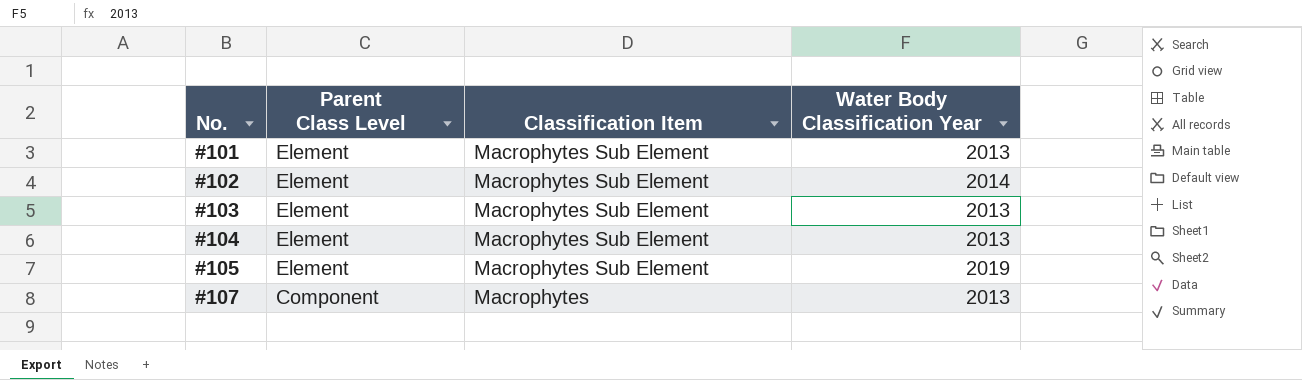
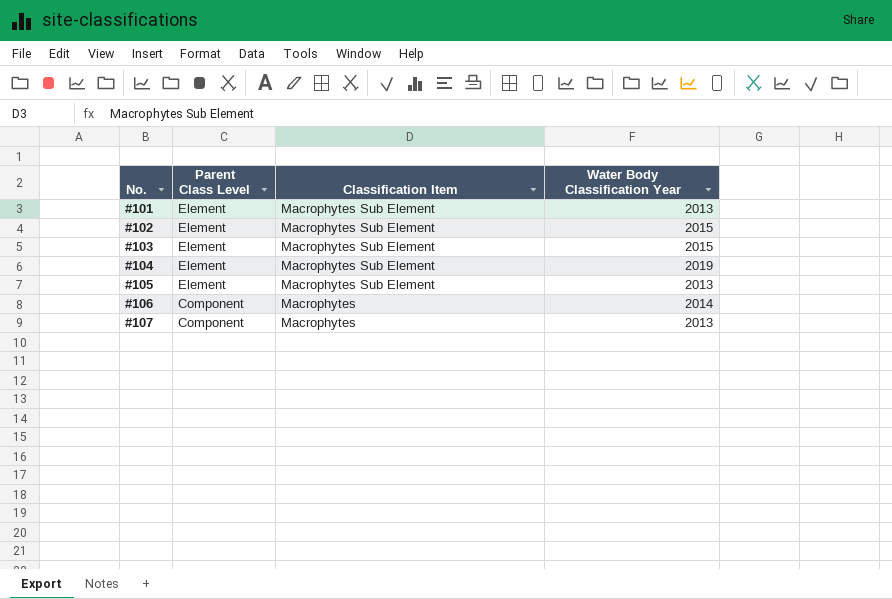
#102 | Water Body Classification Year: 2014 -> 2015
#103 | Water Body Classification Year: 2013 -> 2015
#104 | Water Body Classification Year: 2013 -> 2019
#105 | Water Body Classification Year: 2019 -> 2013
row #106: none -> Component | Macrophytes | 2014

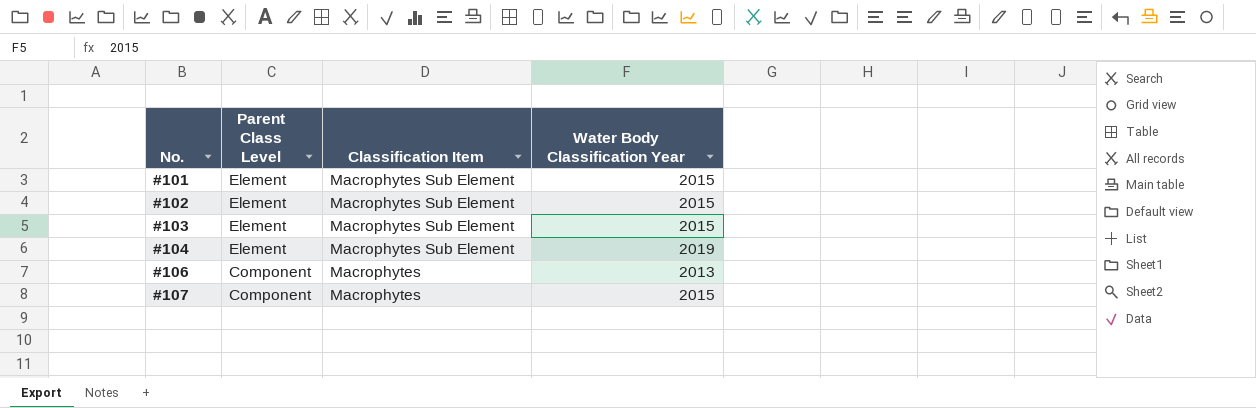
row #105: Element | Macrophytes Sub Element | 2013 -> none
#101 | Water Body Classification Year: 2013 -> 2015
#106 | Water Body Classification Year: 2014 -> 2013
#107 | Water Body Classification Year: 2013 -> 2015

